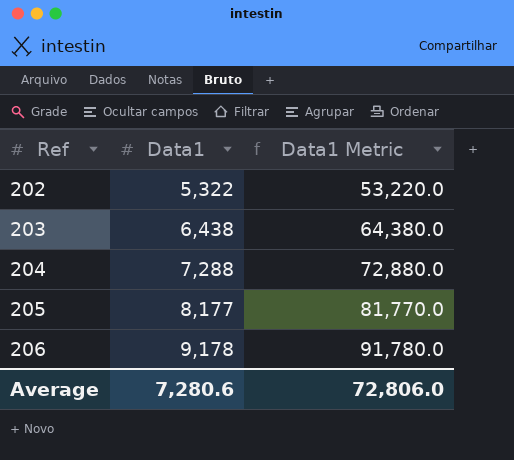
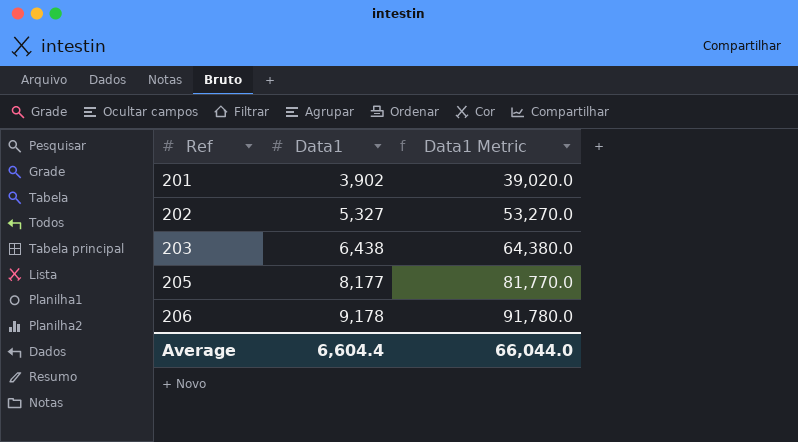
row 204: 7,288 | 72,880.0 -> none
row 201: none -> 3,902 | 39,020.0
202 | Data1: 5,322 -> 5,327
202 | Data1 Metric: 53,220.0 -> 53,270.0
Average | Data1: 7,280.6 -> 6,604.4
Average | Data1 Metric: 72,806.0 -> 66,044.0

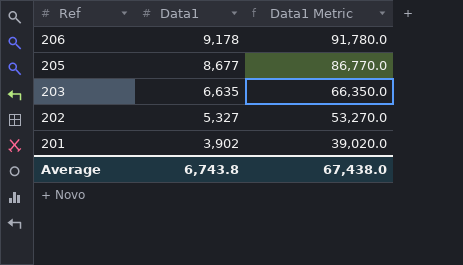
row order: Ref ascending -> Ref descending
205 | Data1: 8,177 -> 8,677
205 | Data1 Metric: 81,770.0 -> 86,770.0
203 | Data1: 6,438 -> 6,635
203 | Data1 Metric: 64,380.0 -> 66,350.0
Average | Data1: 6,604.4 -> 6,743.8
Average | Data1 Metric: 66,044.0 -> 67,438.0

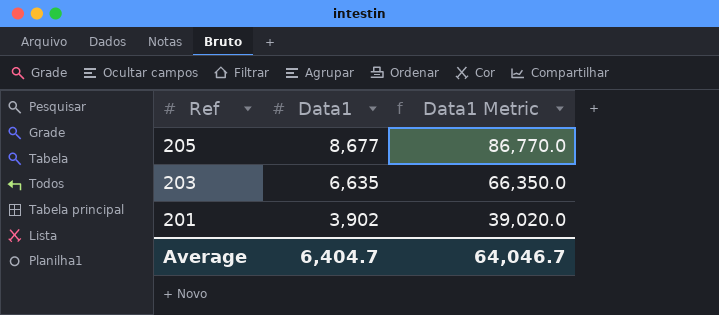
row 206: 9,178 | 91,780.0 -> none
row 202: 5,327 | 53,270.0 -> none
Average | Data1: 6,743.8 -> 6,404.7
Average | Data1 Metric: 67,438.0 -> 64,046.7

